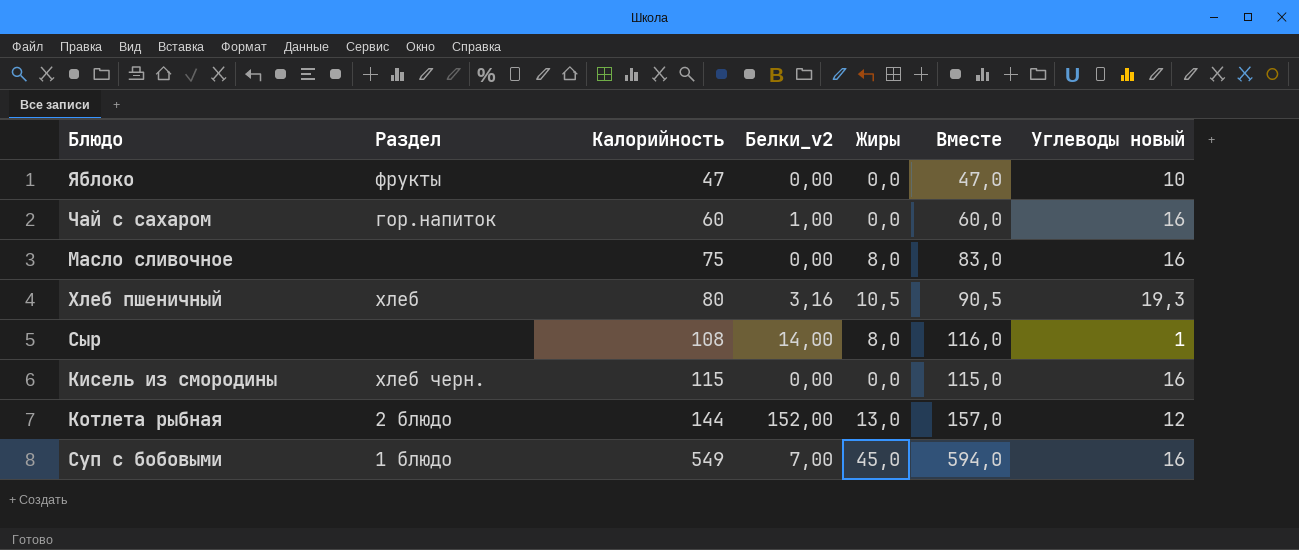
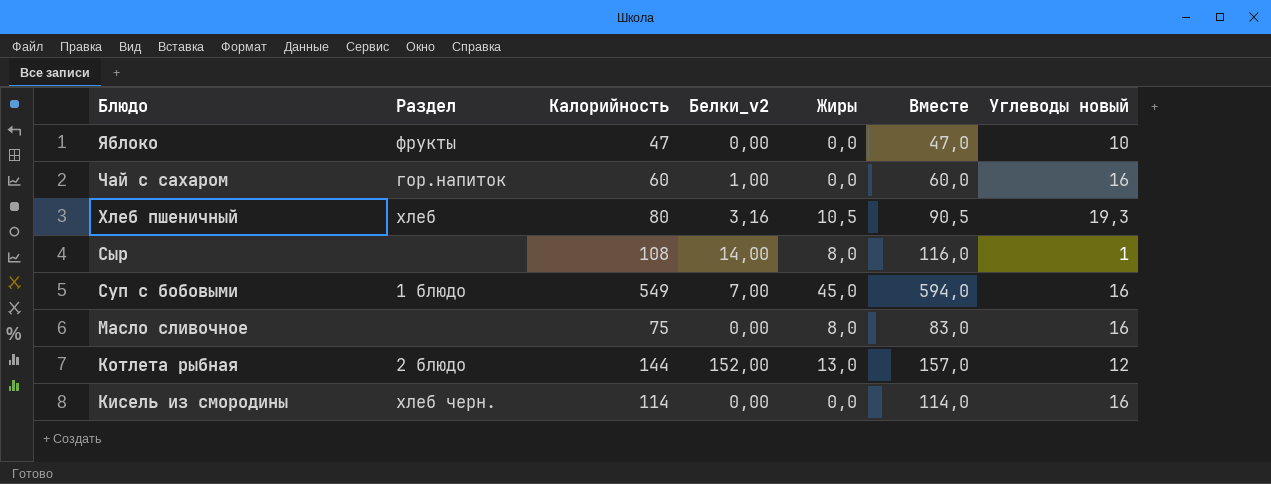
row order: Калорийность ascending -> Блюдо descending
Кисель из смородины | Калорийность: 115 -> 114
Кисель из смородины | Вместе: 115,0 -> 114,0

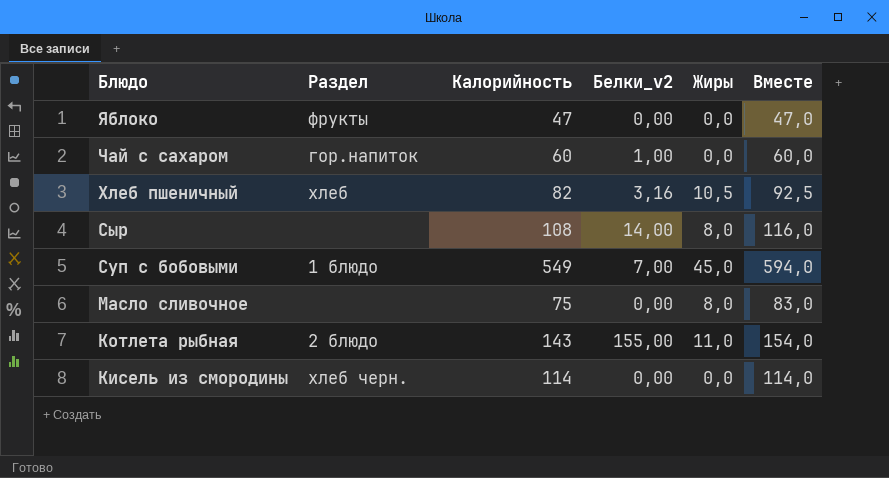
column Углеводы новый | position: 7 -> none
Хлеб пшеничный | Калорийность: 80 -> 82
Хлеб пшеничный | Вместе: 90,5 -> 92,5
Котлета рыбная | Калорийность: 144 -> 143
Котлета рыбная | Белки_v2: 152,00 -> 155,00
Котлета рыбная | Жиры: 13,0 -> 11,0
Котлета рыбная | Вместе: 157,0 -> 154,0

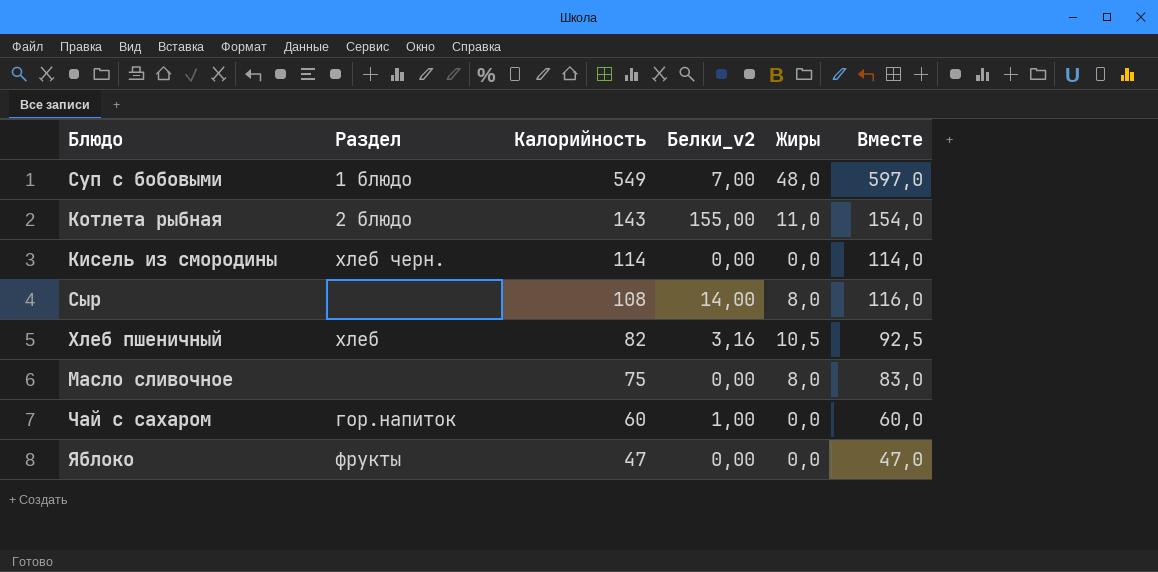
row order: Блюдо descending -> Калорийность descending
Суп с бобовыми | Жиры: 45,0 -> 48,0
Суп с бобовыми | Вместе: 594,0 -> 597,0

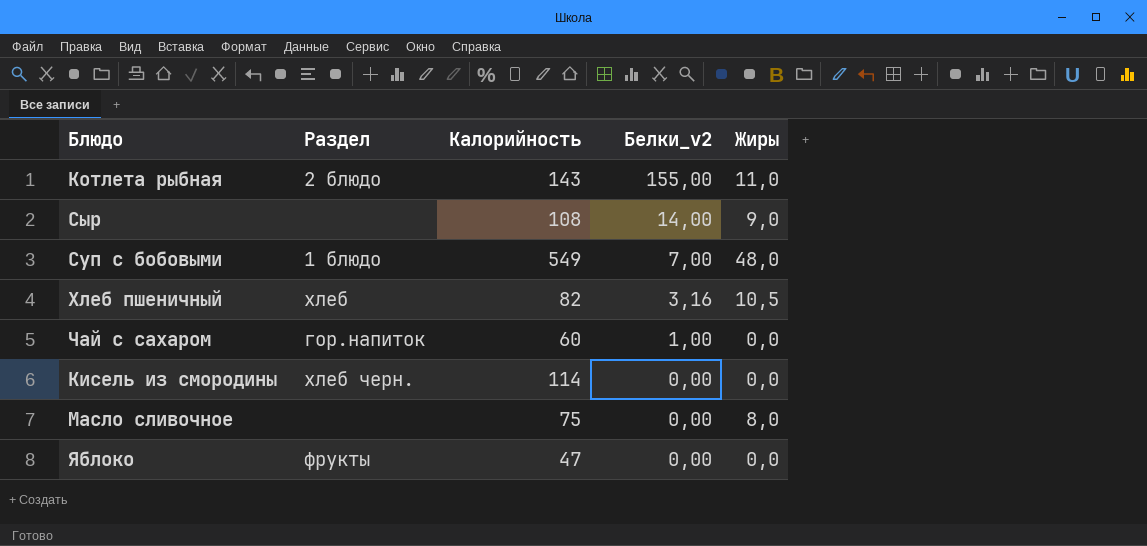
row order: Калорийность descending -> Белки_v2 descending
column Вместе | formula: [Калорийность] + [Жиры] -> none
Сыр | Жиры: 8,0 -> 9,0

